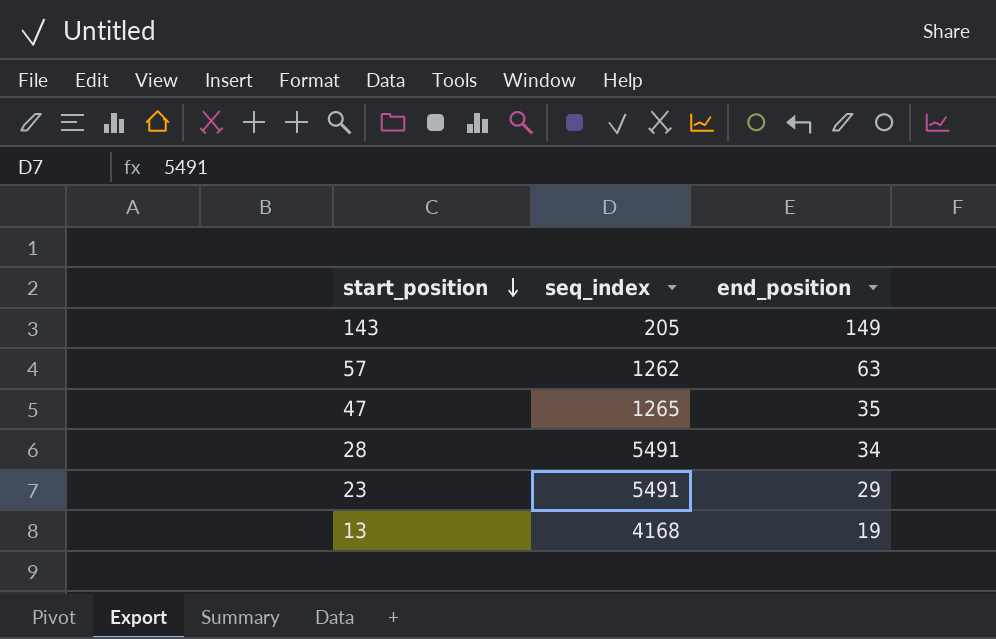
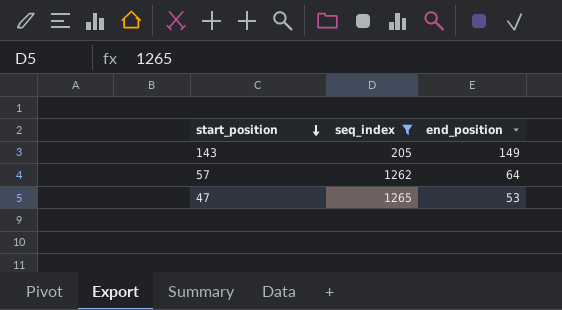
filter: none -> seq_index <= 1265
57 | end_position: 63 -> 64
47 | end_position: 35 -> 53

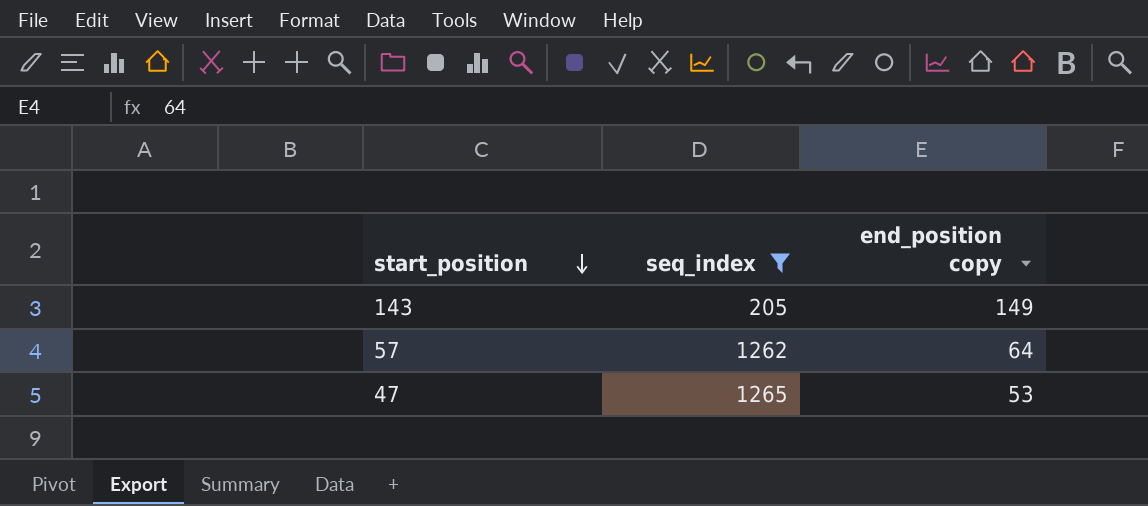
column name: end_position -> end_position copy

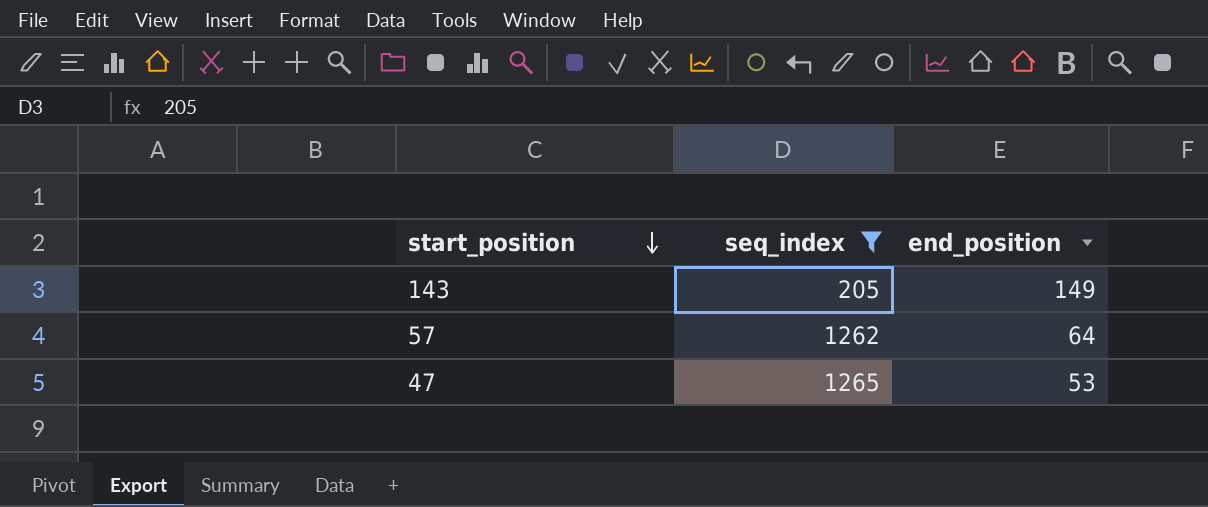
column name: end_position copy -> end_position

